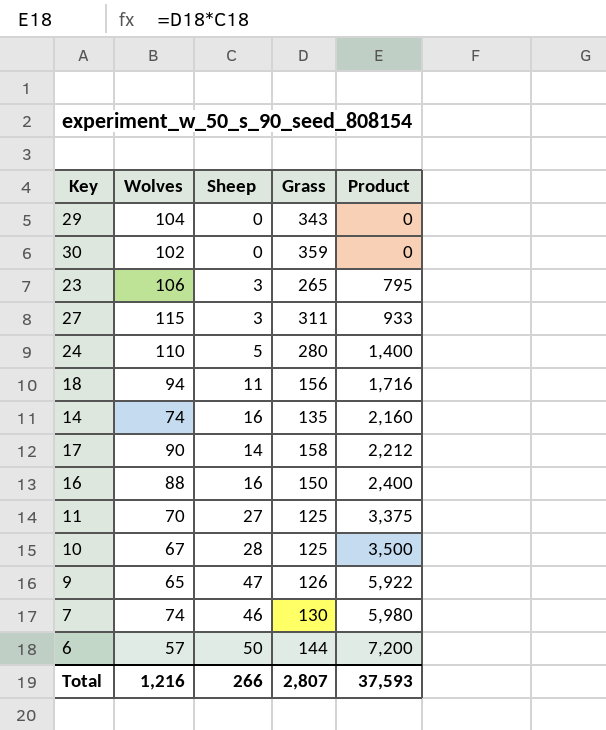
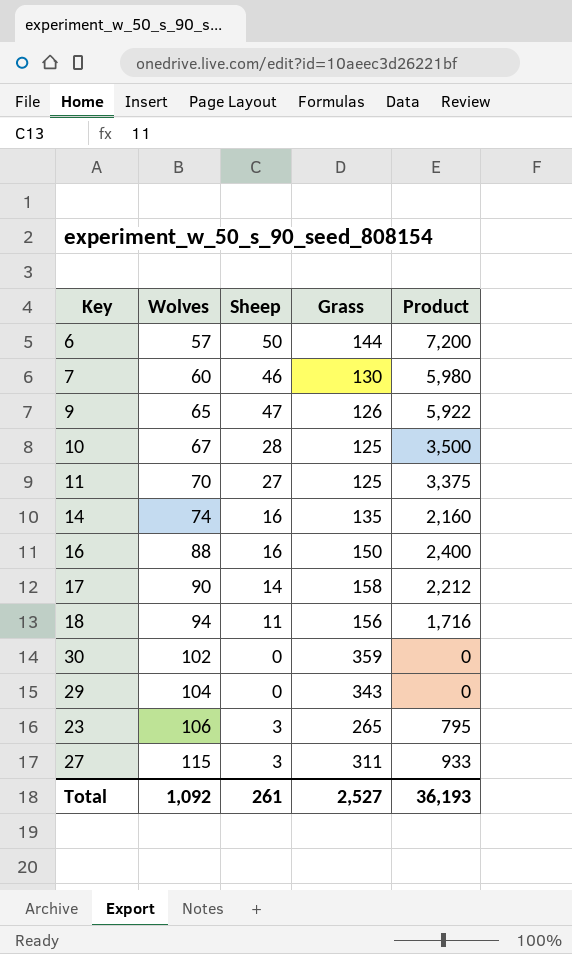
row order: Product ascending -> Wolves ascending
row 24: 110 | 5 | 280 | 1,400 -> none
7 | Wolves: 74 -> 60
Total | Wolves: 1,216 -> 1,092
Total | Sheep: 266 -> 261
Total | Grass: 2,807 -> 2,527
Total | Product: 37,593 -> 36,193

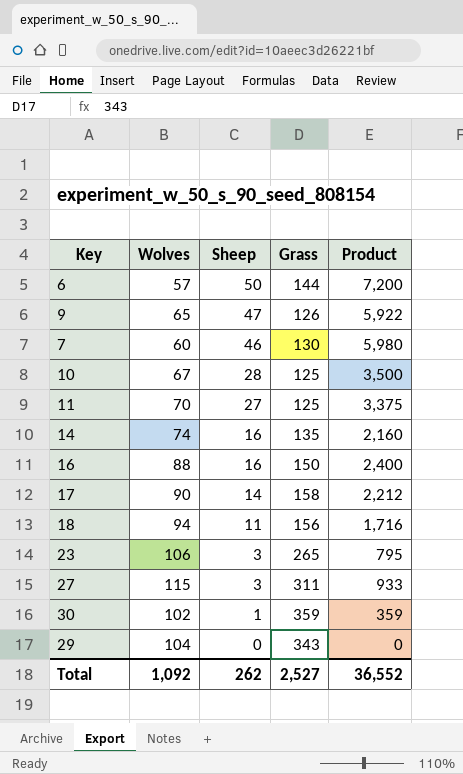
row order: Wolves ascending -> Sheep descending
30 | Sheep: 0 -> 1
30 | Product: 0 -> 359
Total | Sheep: 261 -> 262
Total | Product: 36,193 -> 36,552

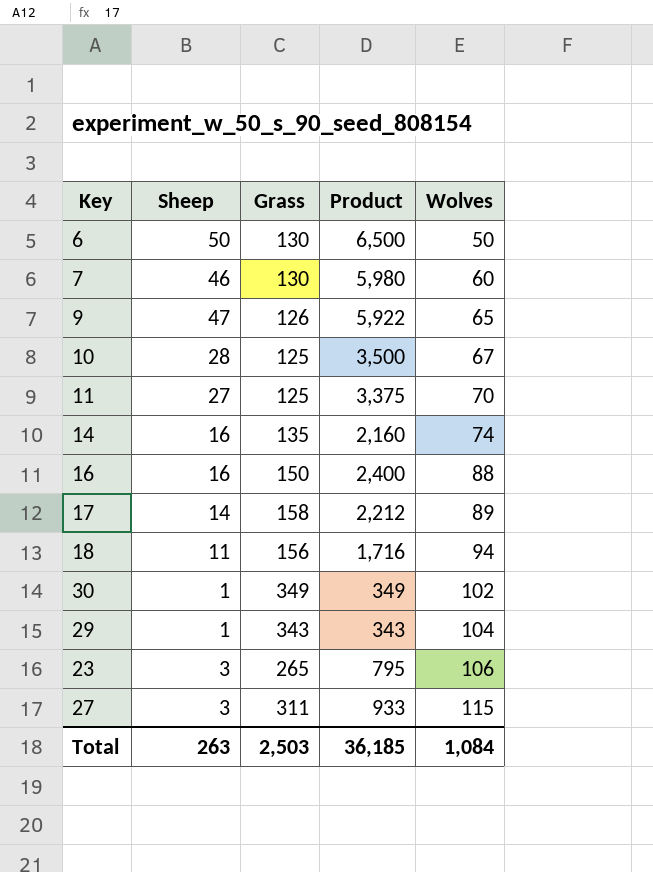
row order: Sheep descending -> Wolves ascending
column Wolves | position: 2 -> 5
6 | Grass: 144 -> 130
6 | Product: 7,200 -> 6,500
6 | Wolves: 57 -> 50
17 | Wolves: 90 -> 89
30 | Grass: 359 -> 349
30 | Product: 359 -> 349
29 | Sheep: 0 -> 1
29 | Product: 0 -> 343
Total | Sheep: 262 -> 263
Total | Grass: 2,527 -> 2,503
Total | Product: 36,552 -> 36,185
Total | Wolves: 1,092 -> 1,084

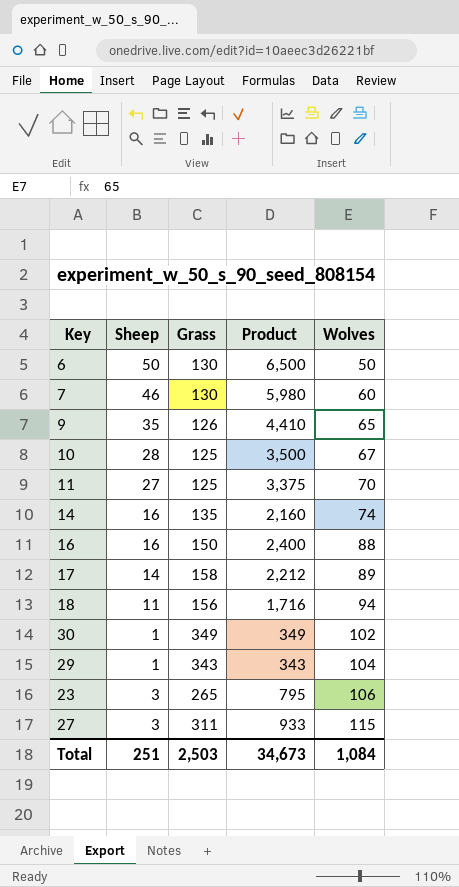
9 | Sheep: 47 -> 35
9 | Product: 5,922 -> 4,410
Total | Sheep: 263 -> 251
Total | Product: 36,185 -> 34,673

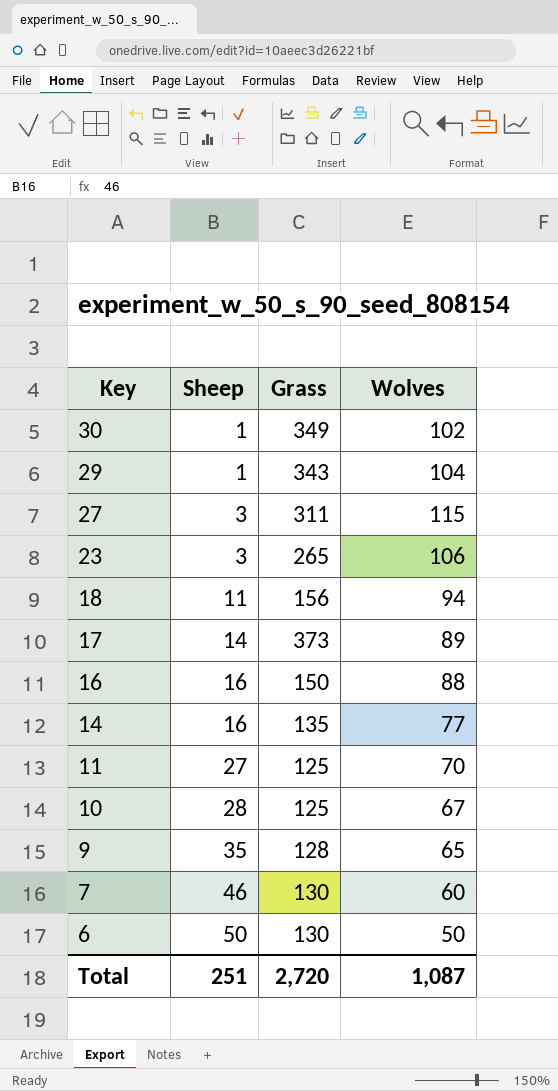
row order: Wolves ascending -> Key descending
column Product | formula: [Sheep] * [Grass] -> none
17 | Grass: 158 -> 373
14 | Wolves: 74 -> 77
9 | Grass: 126 -> 128
Total | Grass: 2,503 -> 2,720
Total | Wolves: 1,084 -> 1,087

